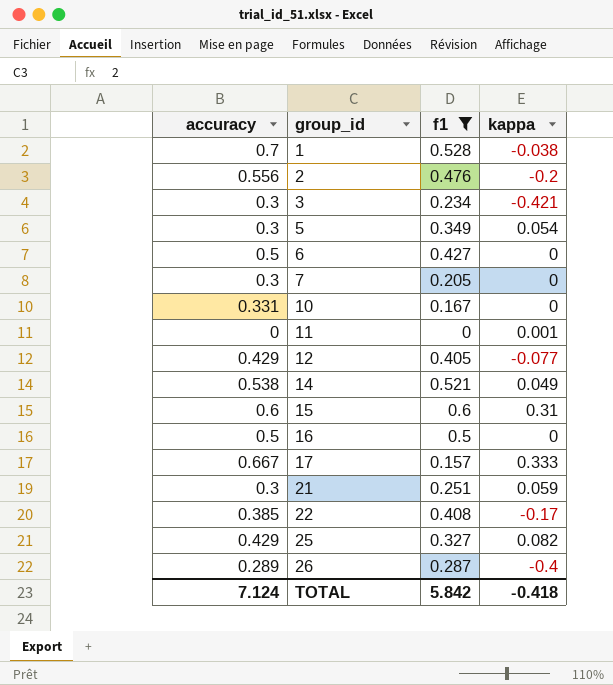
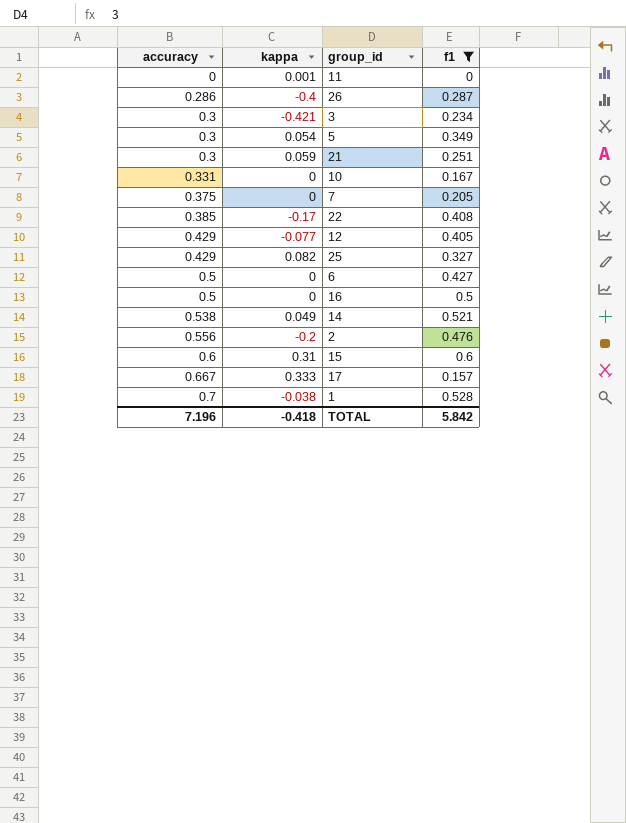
row order: group_id ascending -> accuracy ascending
column kappa | position: 4 -> 2
26 | accuracy: 0.289 -> 0.286
7 | accuracy: 0.3 -> 0.375
TOTAL | accuracy: 7.124 -> 7.196

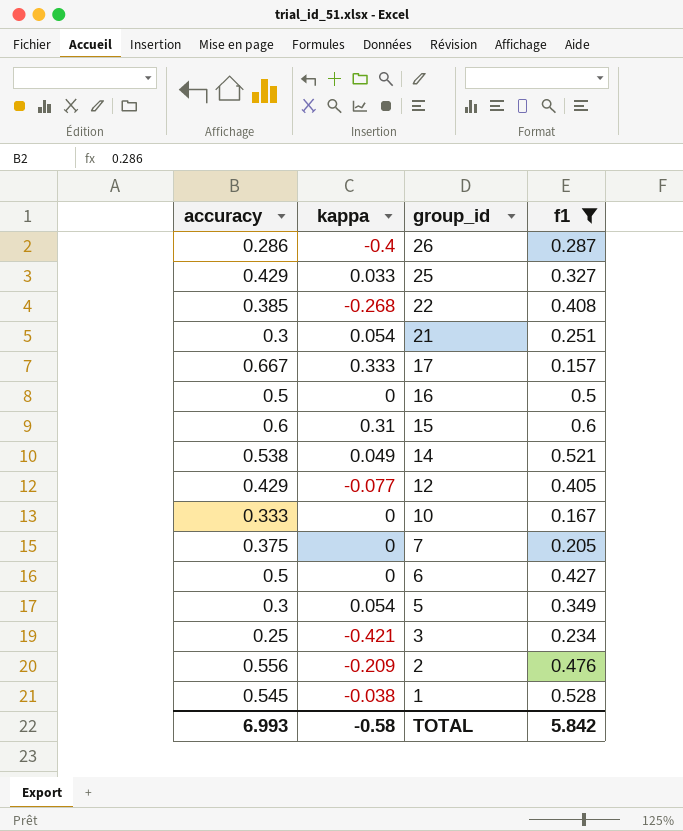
row order: accuracy ascending -> group_id descending
row 11: 0 | 0.001 | 0 -> none
25 | kappa: 0.082 -> 0.033
22 | kappa: -0.17 -> -0.268
21 | kappa: 0.059 -> 0.054
10 | accuracy: 0.331 -> 0.333
3 | accuracy: 0.3 -> 0.25
2 | kappa: -0.2 -> -0.209
1 | accuracy: 0.7 -> 0.545
TOTAL | accuracy: 7.196 -> 6.993
TOTAL | kappa: -0.418 -> -0.58

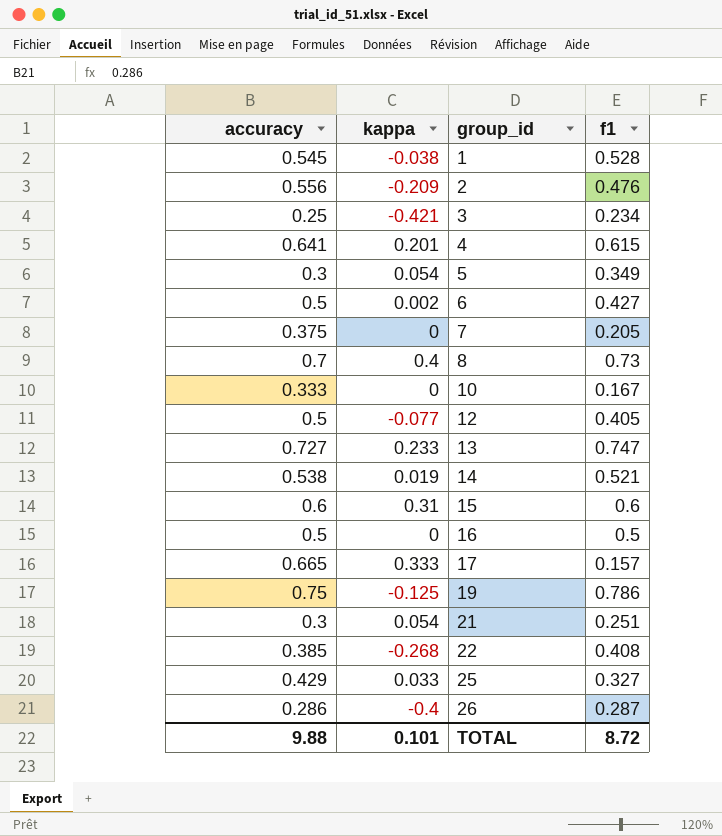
filter: f1 <= 0.6 -> none
row order: group_id descending -> group_id ascending
6 | kappa: 0 -> 0.002
12 | accuracy: 0.429 -> 0.5
14 | kappa: 0.049 -> 0.019
17 | accuracy: 0.667 -> 0.665
TOTAL | accuracy: 6.993 -> 9.88
TOTAL | kappa: -0.58 -> 0.101
TOTAL | f1: 5.842 -> 8.72

